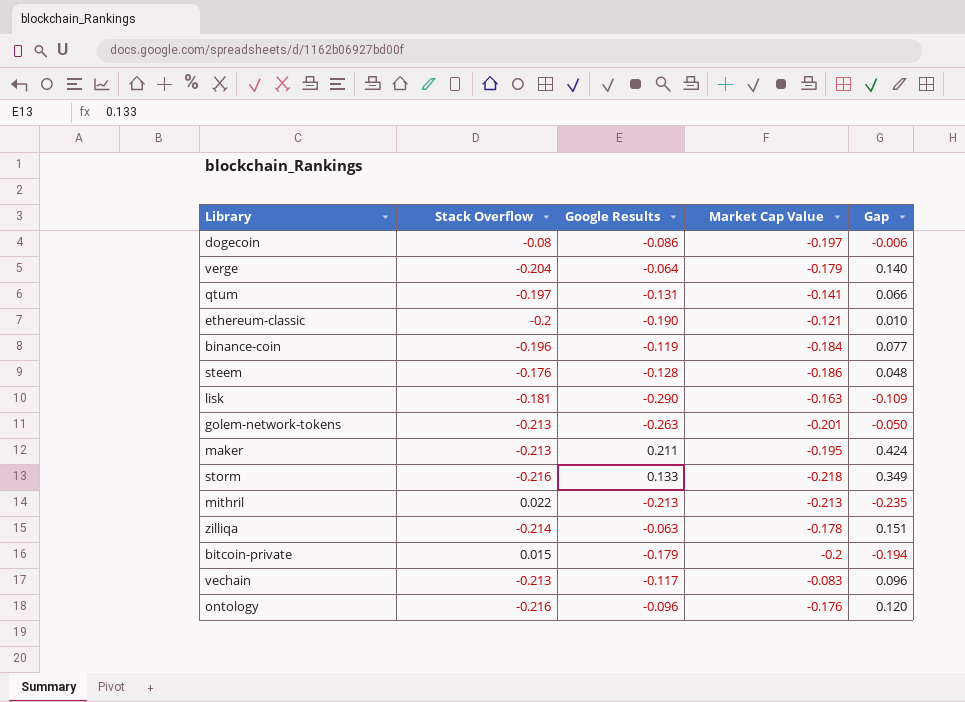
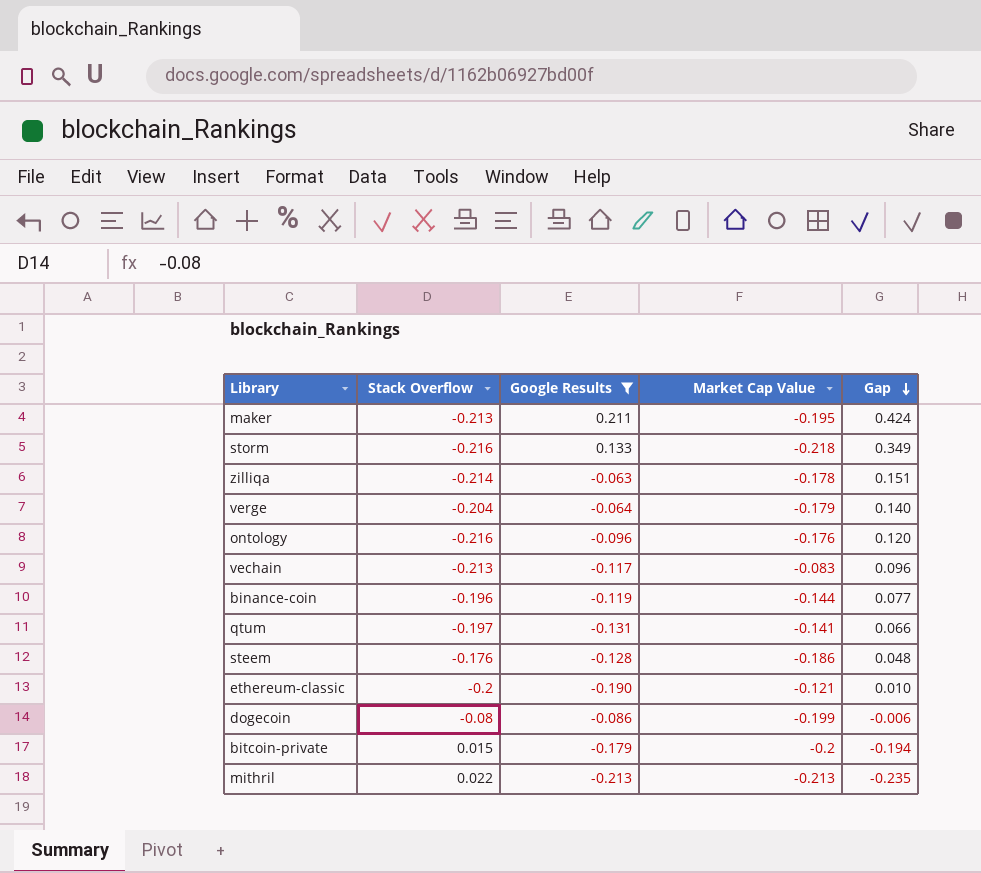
filter: none -> Google Results >= -0.213
row order: none -> Gap descending
binance-coin | Market Cap Value: -0.184 -> -0.144
dogecoin | Market Cap Value: -0.197 -> -0.199

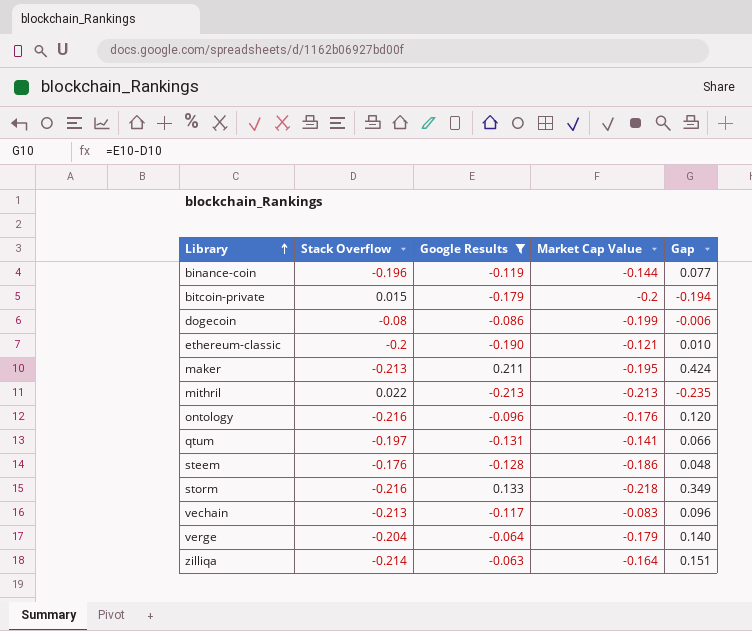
row order: Gap descending -> Library ascending
zilliqa | Market Cap Value: -0.178 -> -0.164

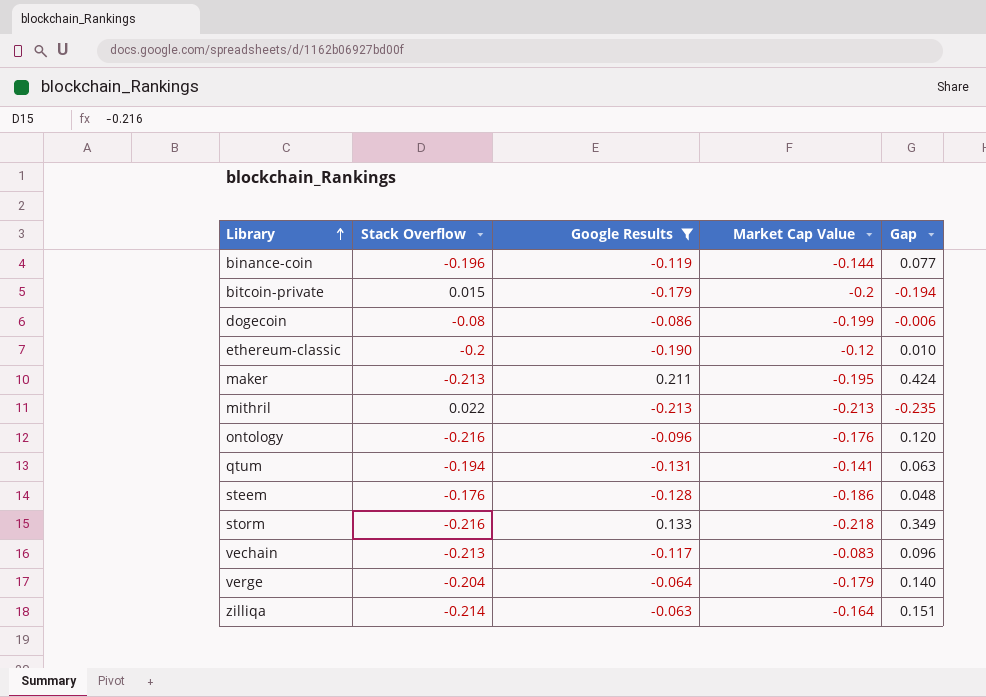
ethereum-classic | Market Cap Value: -0.121 -> -0.12
qtum | Stack Overflow: -0.197 -> -0.194
qtum | Gap: 0.066 -> 0.063

